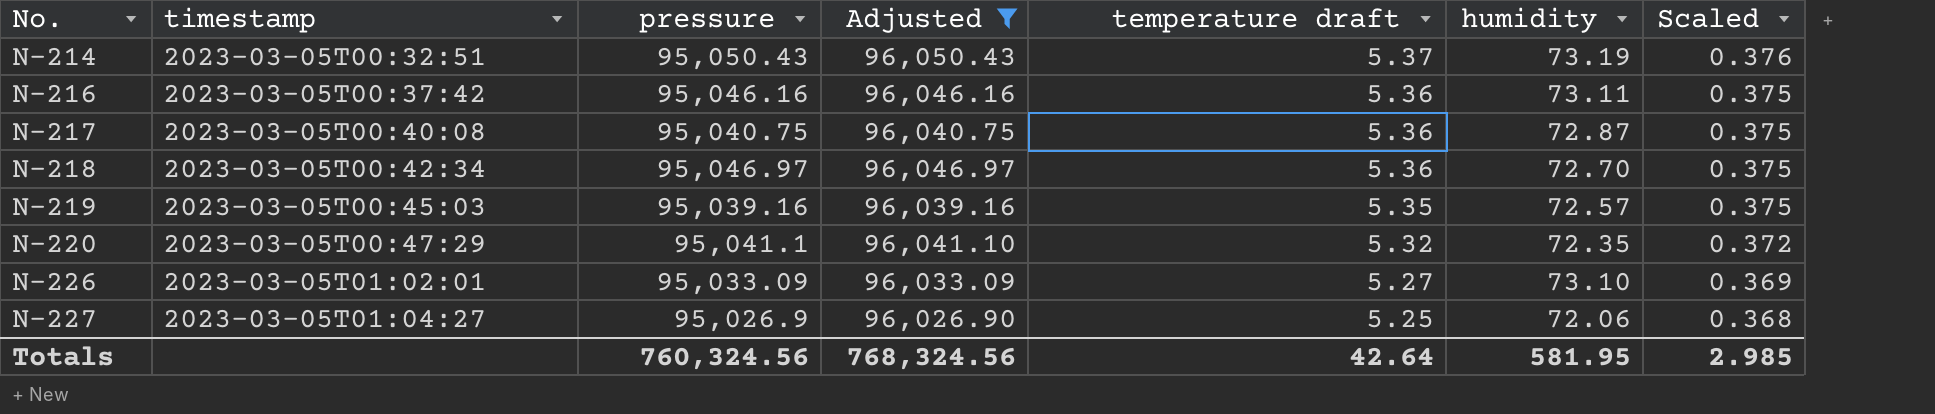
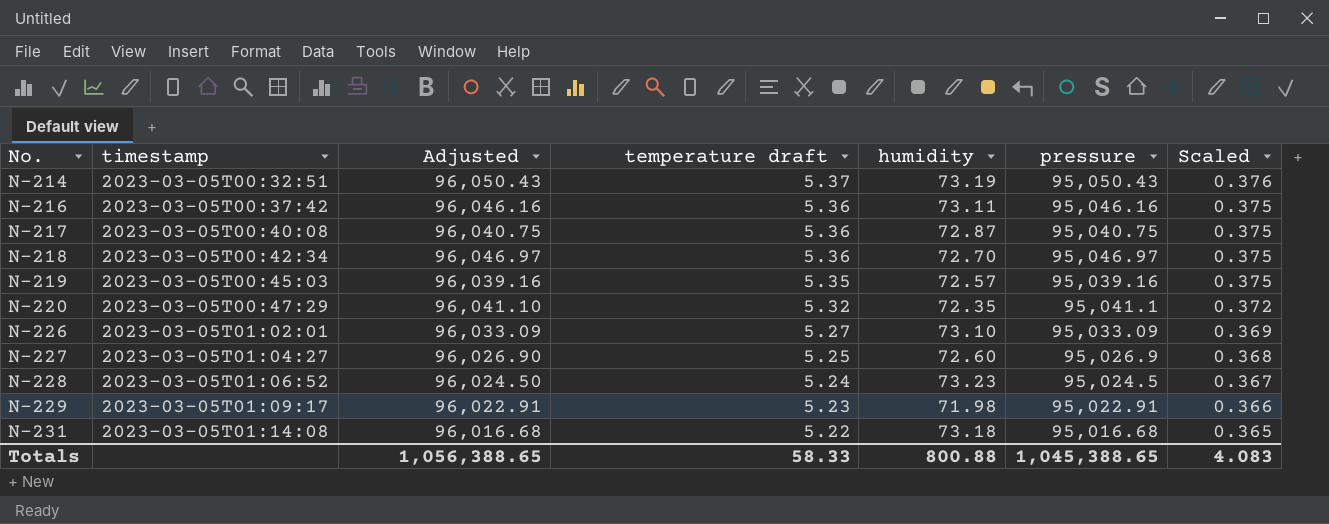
filter: Adjusted >= 96,026.90 -> none
column pressure | position: 3 -> 6
N-227 | humidity: 72.06 -> 72.60
Totals | Adjusted: 768,324.56 -> 1,056,388.65
Totals | temperature draft: 42.64 -> 58.33
Totals | humidity: 581.95 -> 800.88
Totals | pressure: 760,324.56 -> 1,045,388.65
Totals | Scaled: 2.985 -> 4.083

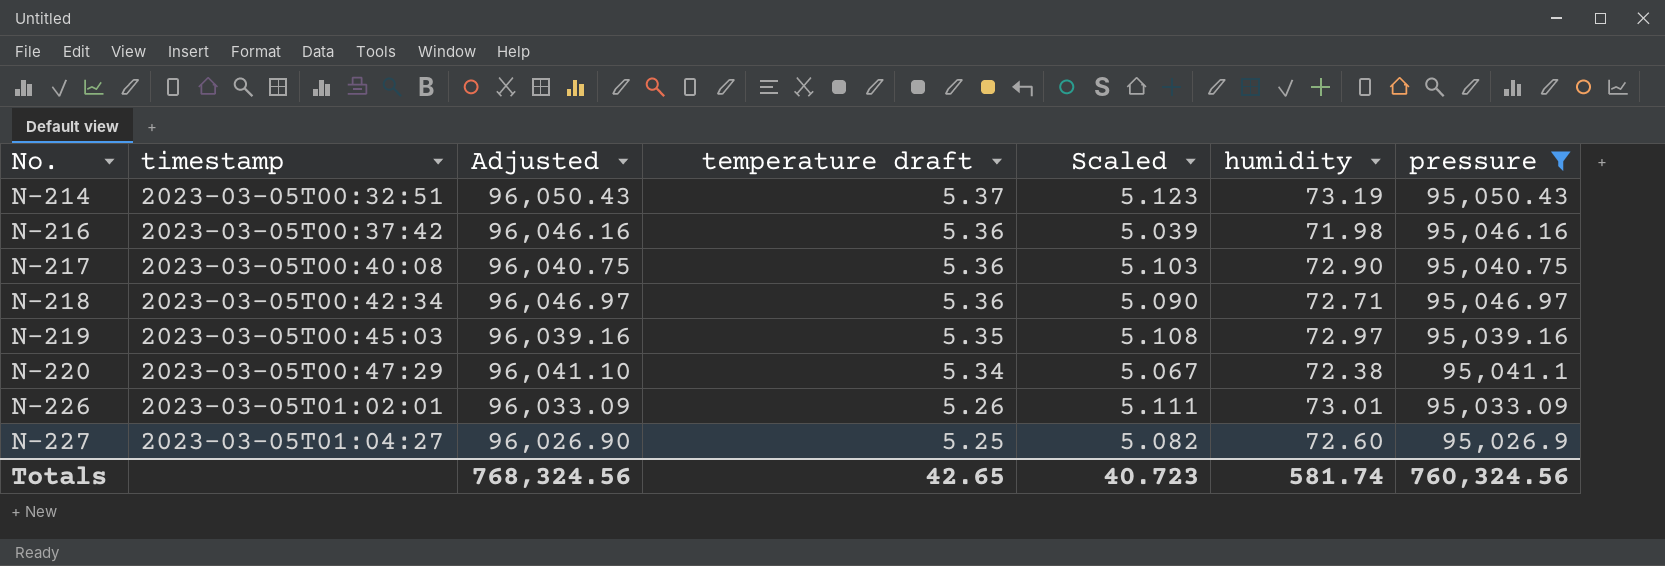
filter: none -> pressure >= 95,026.9
column Scaled | formula: [temperature draft] * 0.07 -> [humidity] * 0.07
column Scaled | position: 7 -> 5
N-216 | humidity: 73.11 -> 71.98
N-217 | humidity: 72.87 -> 72.90
N-218 | humidity: 72.70 -> 72.71
N-219 | humidity: 72.57 -> 72.97
N-220 | temperature draft: 5.32 -> 5.34
N-220 | humidity: 72.35 -> 72.38
N-226 | temperature draft: 5.27 -> 5.26
N-226 | humidity: 73.10 -> 73.01
Totals | Adjusted: 1,056,388.65 -> 768,324.56
Totals | temperature draft: 58.33 -> 42.65
Totals | Scaled: 4.083 -> 40.723
Totals | humidity: 800.88 -> 581.74
Totals | pressure: 1,045,388.65 -> 760,324.56

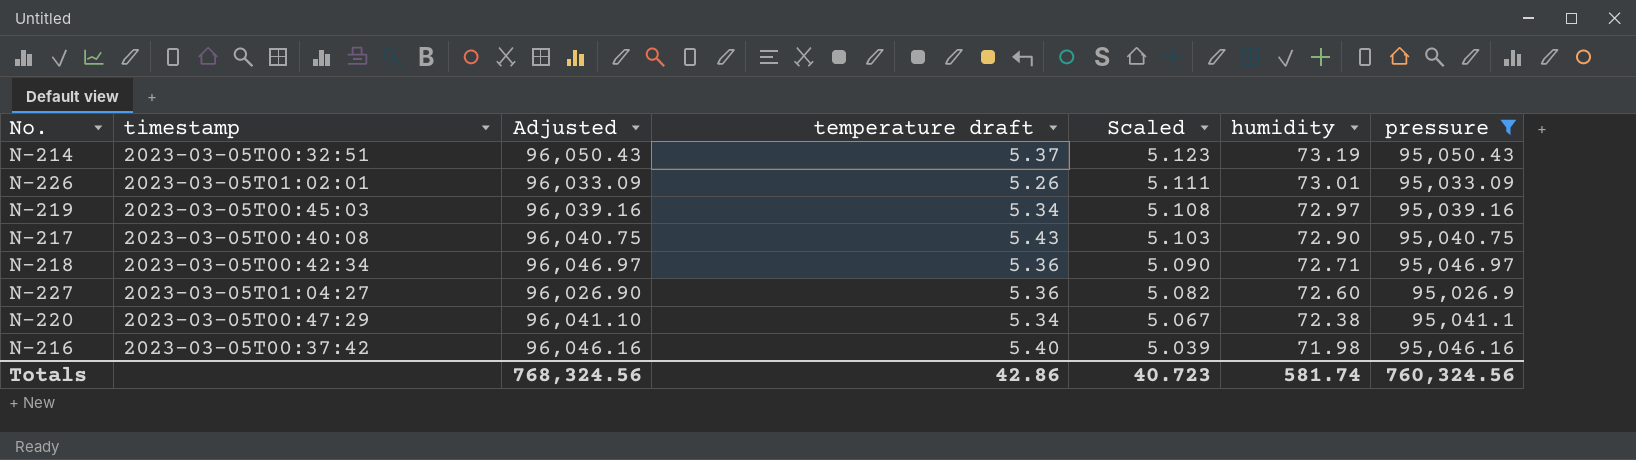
row order: No. ascending -> Scaled descending
N-219 | temperature draft: 5.35 -> 5.34
N-217 | temperature draft: 5.36 -> 5.43
N-227 | temperature draft: 5.25 -> 5.36
N-216 | temperature draft: 5.36 -> 5.40
Totals | temperature draft: 42.65 -> 42.86

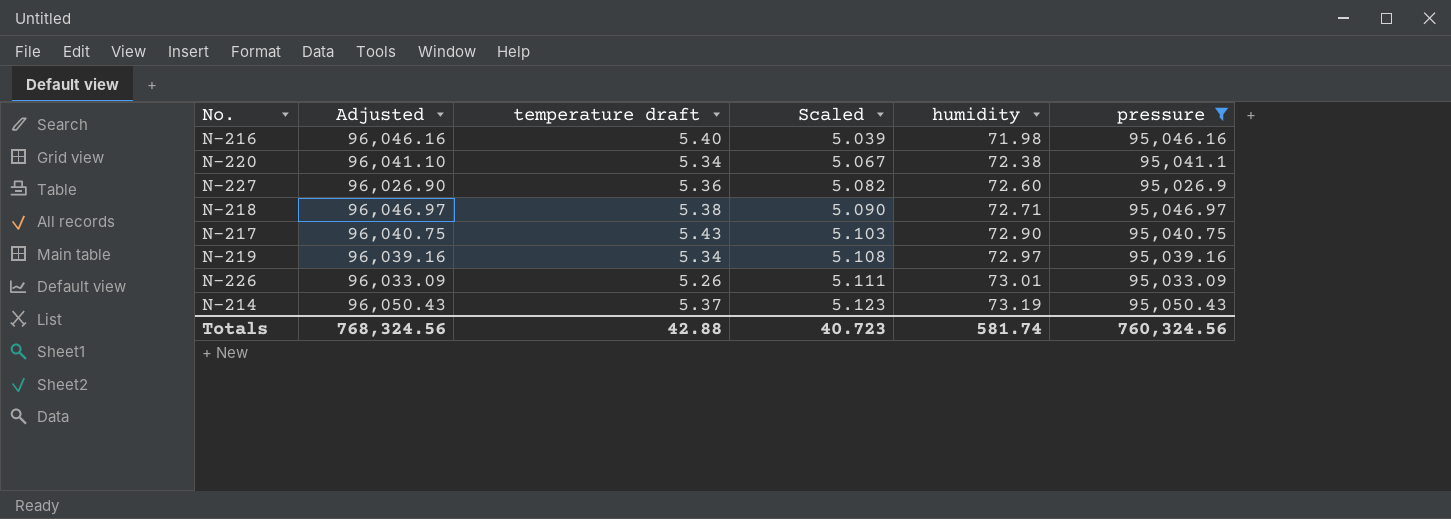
row order: Scaled descending -> Scaled ascending
column timestamp | position: 2 -> none
N-218 | temperature draft: 5.36 -> 5.38
Totals | temperature draft: 42.86 -> 42.88

